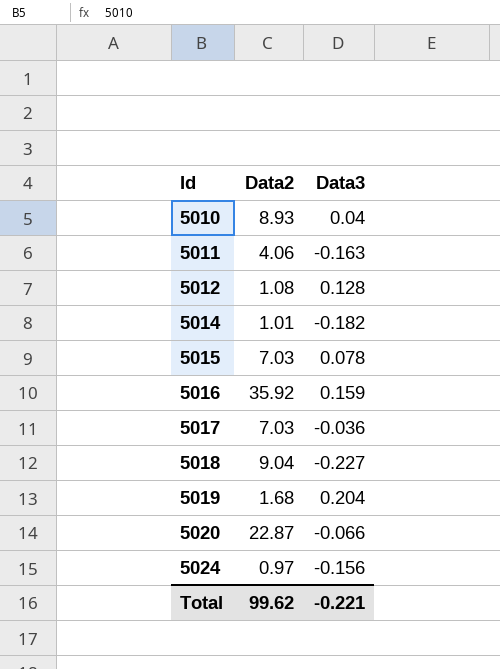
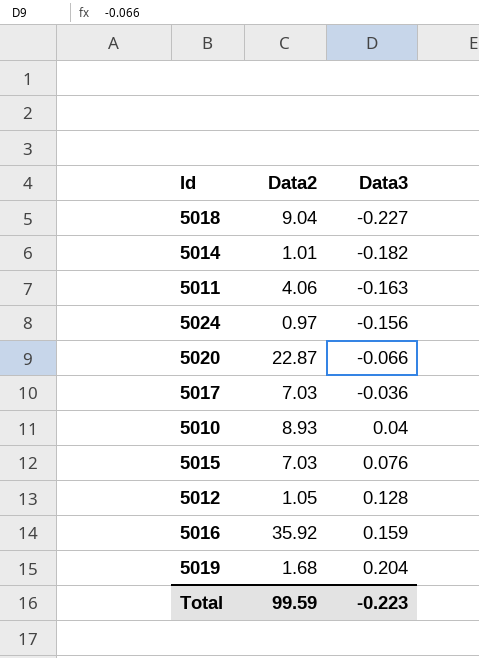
row order: Id ascending -> Data3 ascending
5015 | Data3: 0.078 -> 0.076
5012 | Data2: 1.08 -> 1.05
Total | Data2: 99.62 -> 99.59
Total | Data3: -0.221 -> -0.223

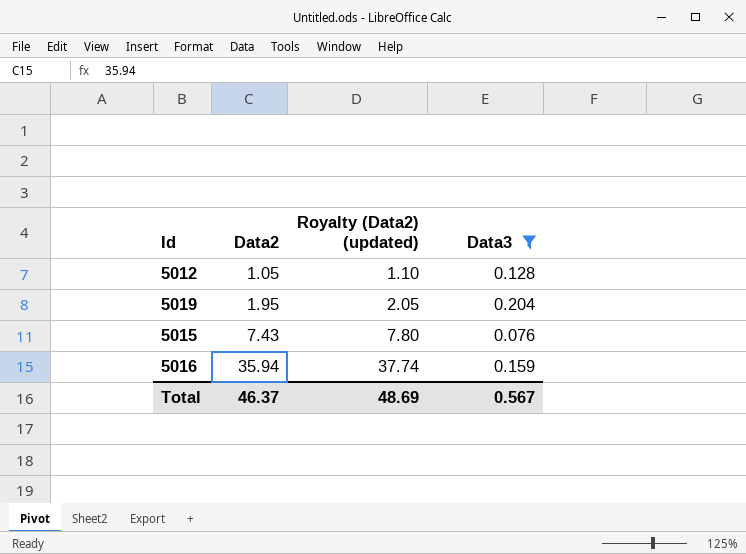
filter: none -> Data3 >= 0.076
row order: Data3 ascending -> Data2 ascending
column Royalty (Data2) (updated) | formula: none -> [Data2] * 1.05
5019 | Data2: 1.68 -> 1.95
5015 | Data2: 7.03 -> 7.43
5016 | Data2: 35.92 -> 35.94
Total | Data2: 99.59 -> 46.37
Total | Data3: -0.223 -> 0.567

